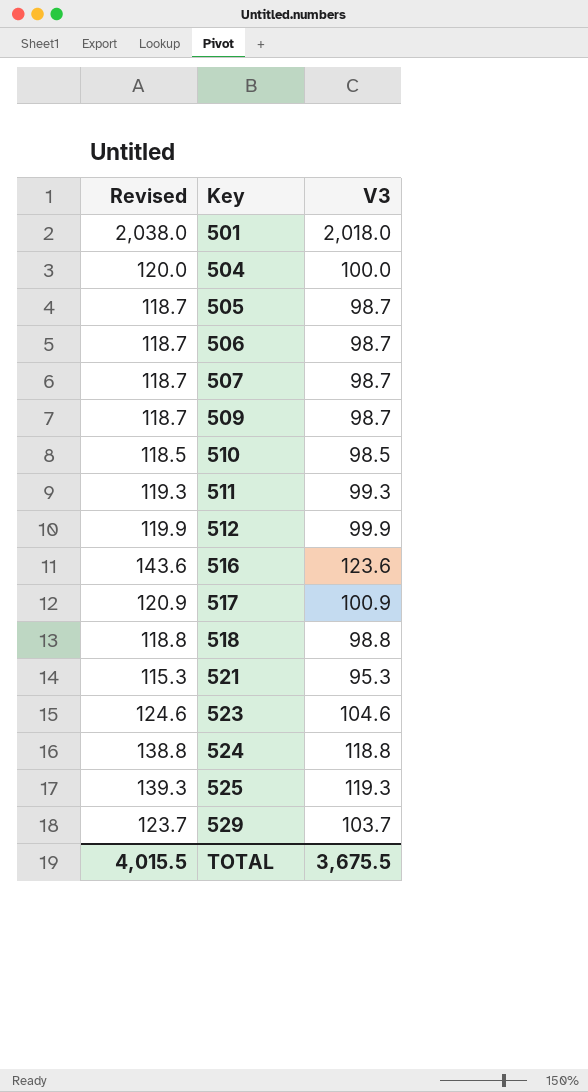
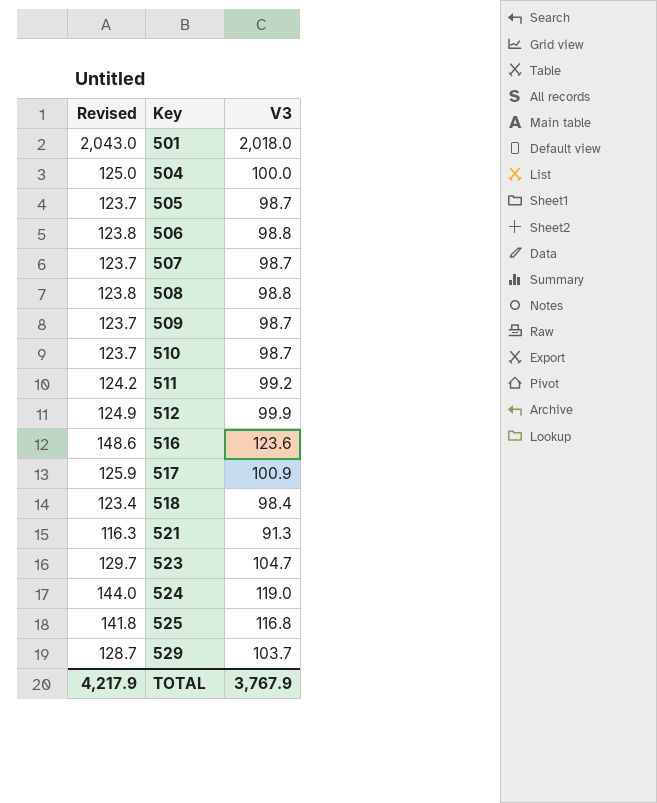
column Revised | formula: [V3] + 20 -> [V3] + 25
506 | V3: 98.7 -> 98.8
row 508: none -> 123.8 | 98.8
510 | V3: 98.5 -> 98.7
511 | V3: 99.3 -> 99.2
518 | V3: 98.8 -> 98.4
521 | V3: 95.3 -> 91.3
523 | V3: 104.6 -> 104.7
524 | V3: 118.8 -> 119.0
525 | V3: 119.3 -> 116.8
TOTAL | Revised: 4,015.5 -> 4,217.9
TOTAL | V3: 3,675.5 -> 3,767.9

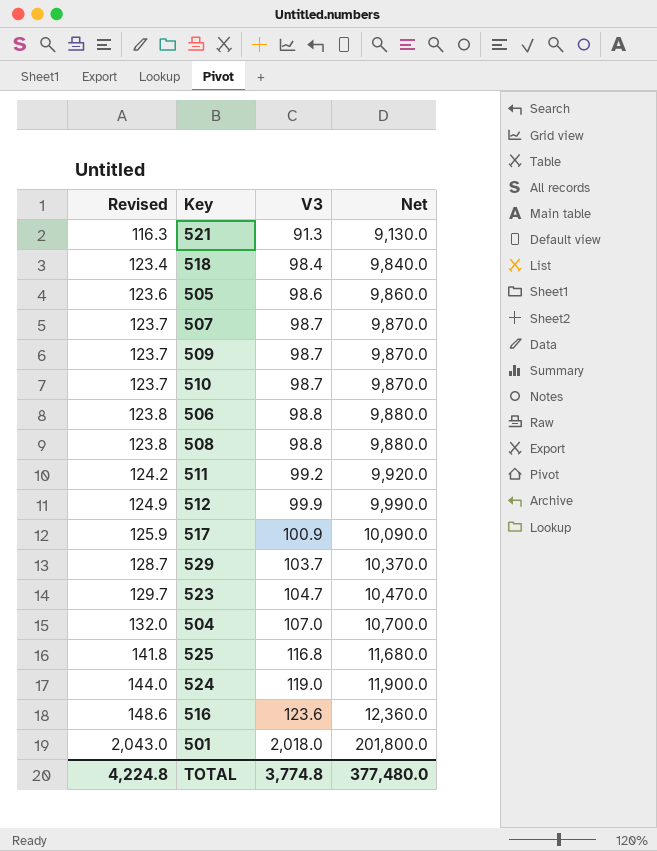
row order: Key ascending -> Revised ascending
column Net | formula: none -> [V3] * 100
505 | Revised: 123.7 -> 123.6
505 | V3: 98.7 -> 98.6
504 | Revised: 125.0 -> 132.0
504 | V3: 100.0 -> 107.0
TOTAL | Revised: 4,217.9 -> 4,224.8
TOTAL | V3: 3,767.9 -> 3,774.8

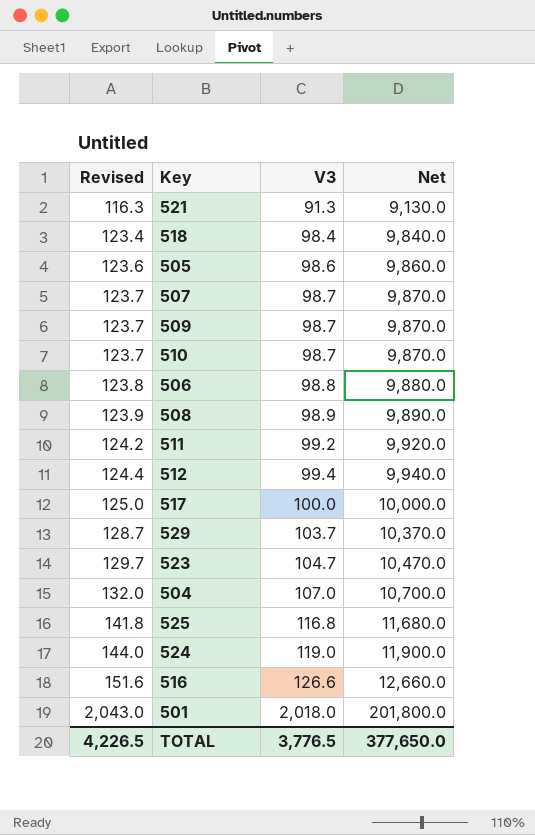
508 | Revised: 123.8 -> 123.9
508 | V3: 98.8 -> 98.9
508 | Net: 9,880.0 -> 9,890.0
512 | Revised: 124.9 -> 124.4
512 | V3: 99.9 -> 99.4
512 | Net: 9,990.0 -> 9,940.0
517 | Revised: 125.9 -> 125.0
517 | V3: 100.9 -> 100.0
517 | Net: 10,090.0 -> 10,000.0
516 | Revised: 148.6 -> 151.6
516 | V3: 123.6 -> 126.6
516 | Net: 12,360.0 -> 12,660.0
TOTAL | Revised: 4,224.8 -> 4,226.5
TOTAL | V3: 3,774.8 -> 3,776.5
TOTAL | Net: 377,480.0 -> 377,650.0

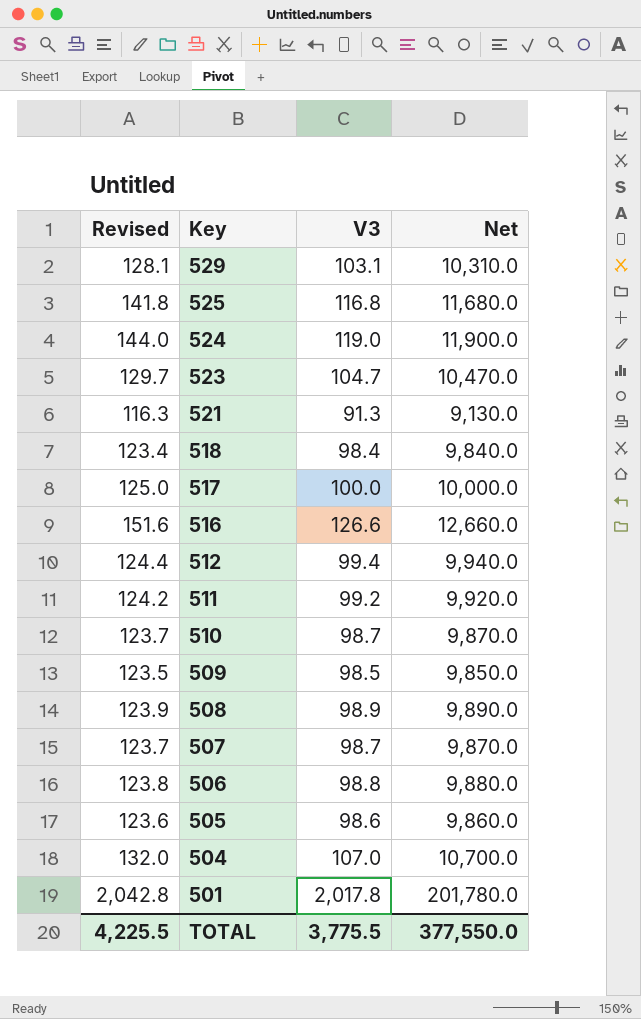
row order: Revised ascending -> Key descending
529 | Revised: 128.7 -> 128.1
529 | V3: 103.7 -> 103.1
529 | Net: 10,370.0 -> 10,310.0
509 | Revised: 123.7 -> 123.5
509 | V3: 98.7 -> 98.5
509 | Net: 9,870.0 -> 9,850.0
501 | Revised: 2,043.0 -> 2,042.8
501 | V3: 2,018.0 -> 2,017.8
501 | Net: 201,800.0 -> 201,780.0
TOTAL | Revised: 4,226.5 -> 4,225.5
TOTAL | V3: 3,776.5 -> 3,775.5
TOTAL | Net: 377,650.0 -> 377,550.0

